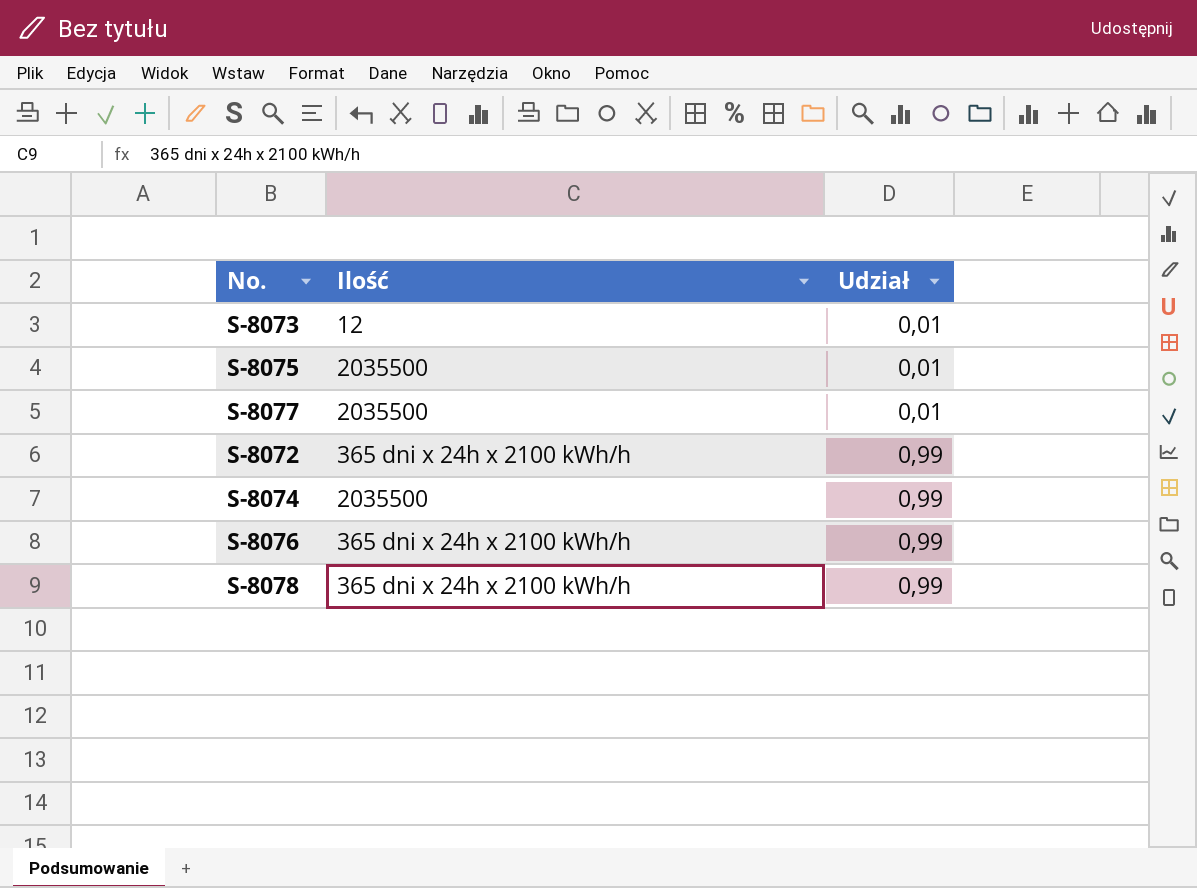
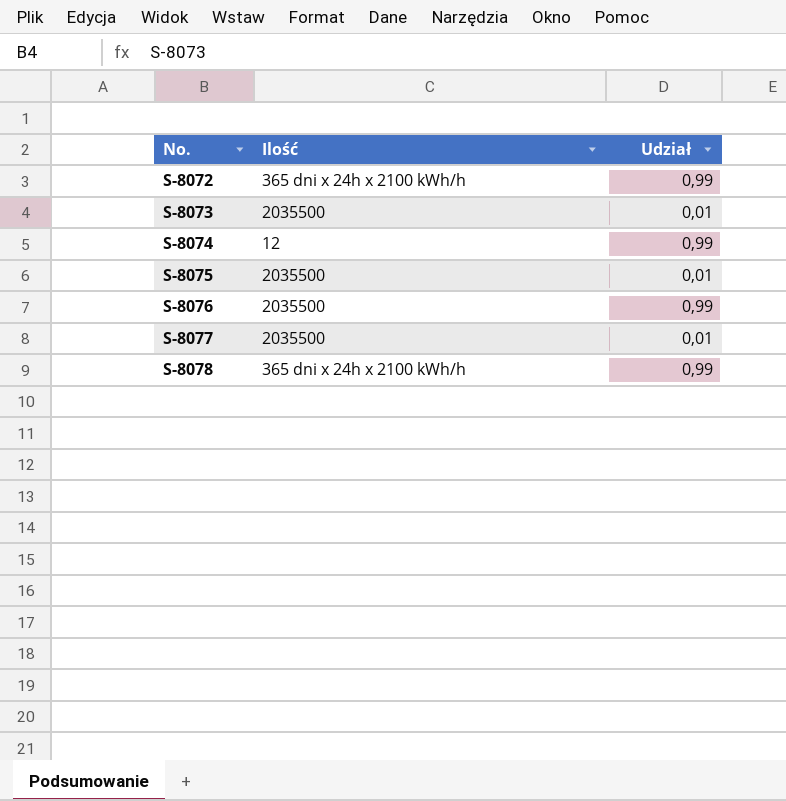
row order: Udział ascending -> No. ascending
S-8073 | Ilość: 12 -> 2035500
S-8074 | Ilość: 2035500 -> 12
S-8076 | Ilość: 365 dni x 24h x 2100 kWh/h -> 2035500

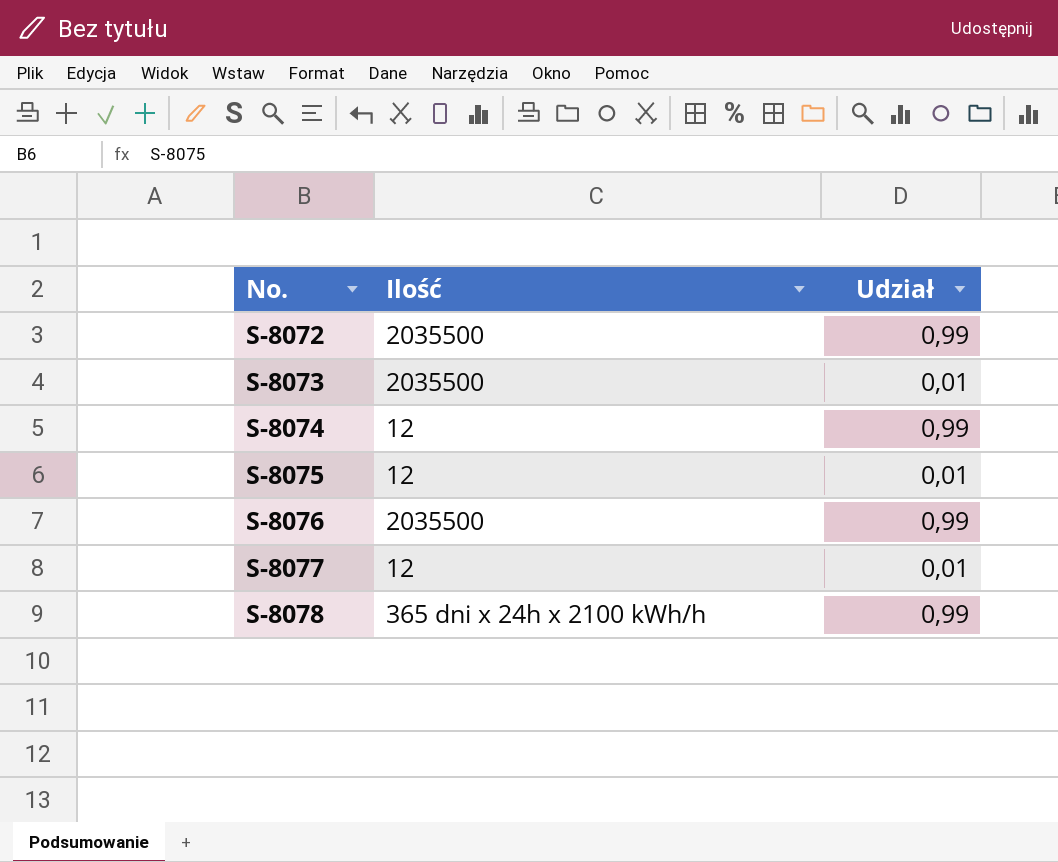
S-8072 | Ilość: 365 dni x 24h x 2100 kWh/h -> 2035500
S-8075 | Ilość: 2035500 -> 12
S-8077 | Ilość: 2035500 -> 12

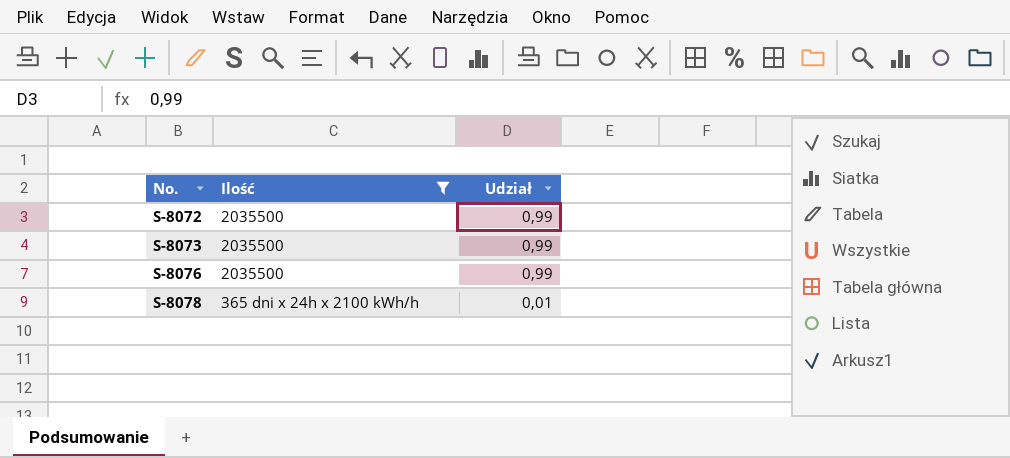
filter: none -> Ilość != 12
S-8073 | Udział: 0,01 -> 0,99
S-8078 | Udział: 0,99 -> 0,01

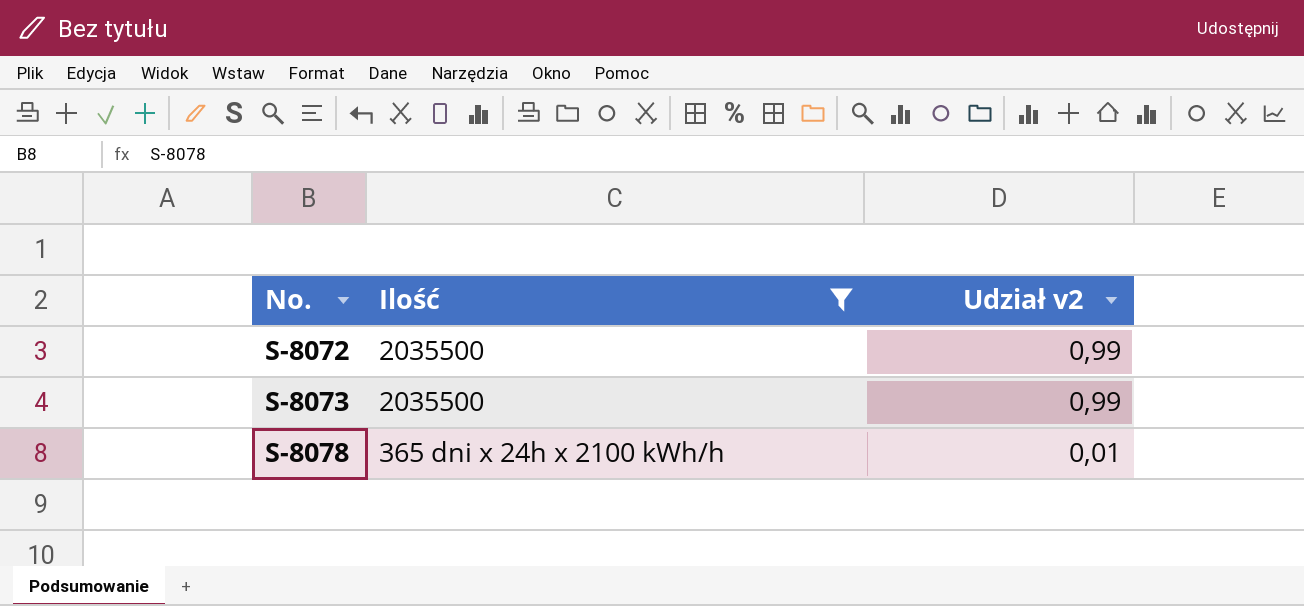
column name: Udział -> Udział v2
row S-8076: 2035500 | 0,99 -> none

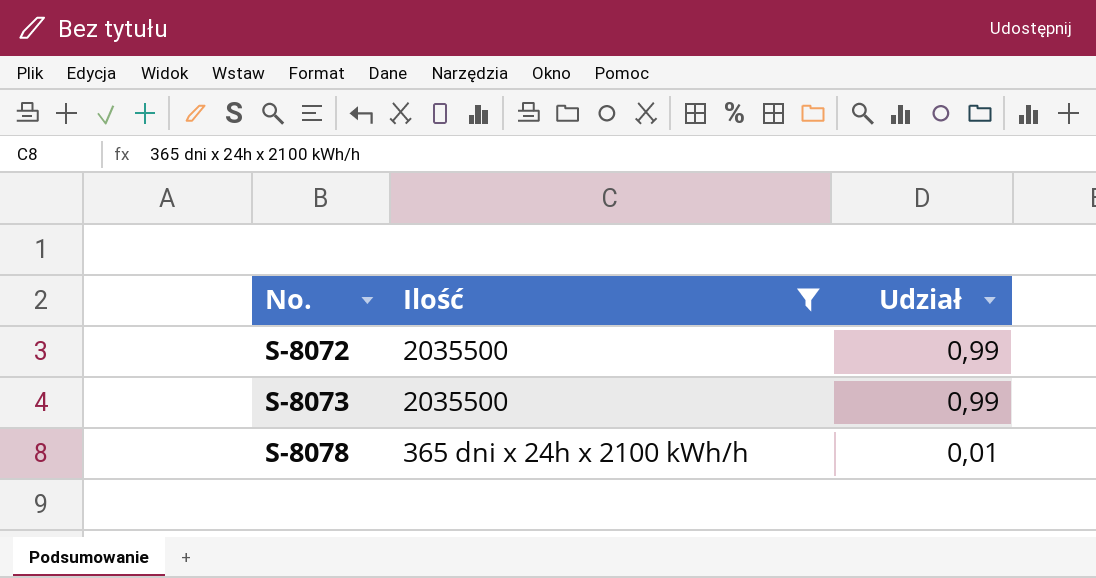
column name: Udział v2 -> Udział

